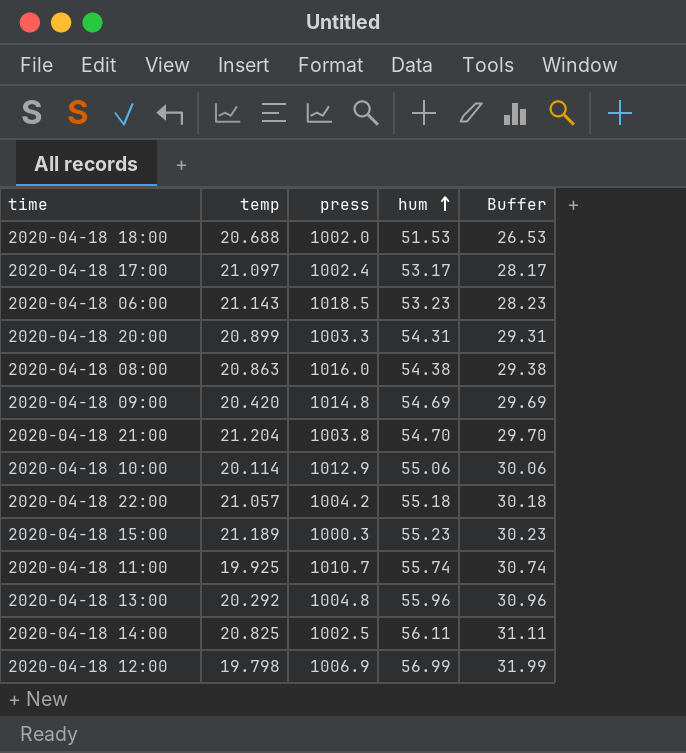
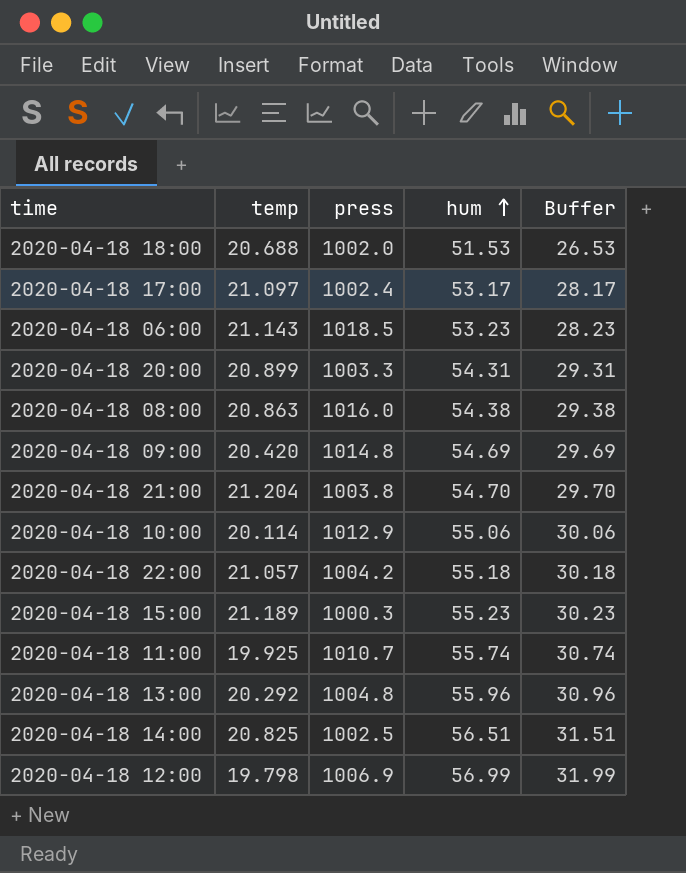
2020-04-18 14:00 | hum: 56.11 -> 56.51
2020-04-18 14:00 | Buffer: 31.11 -> 31.51

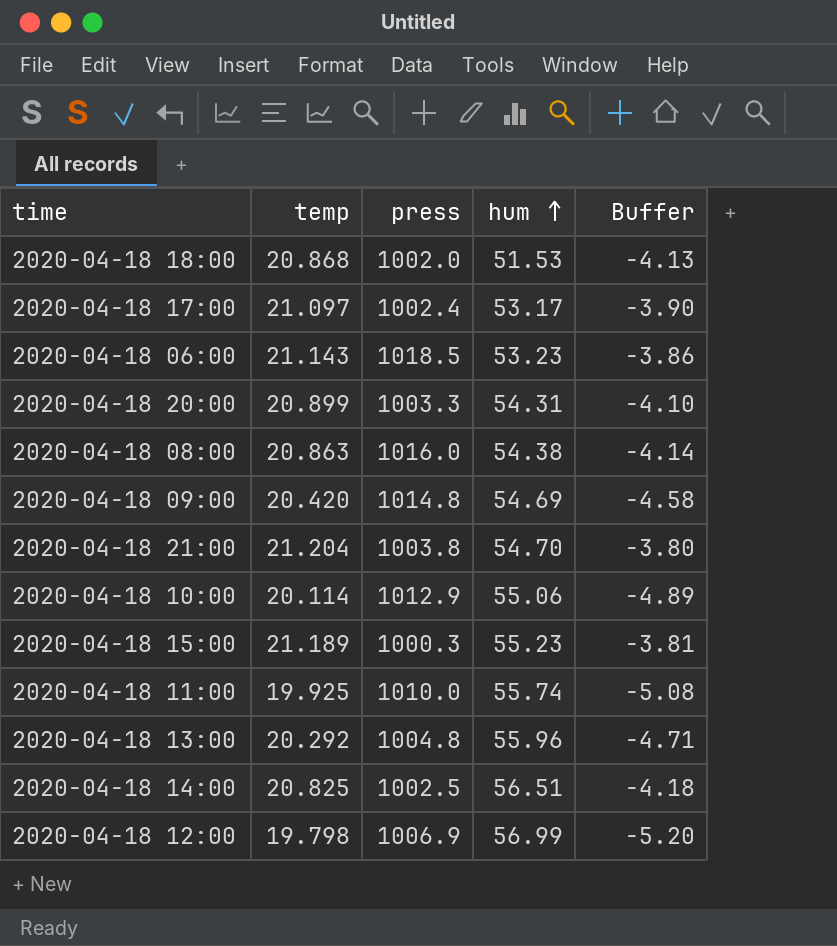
column Buffer | formula: [hum] - 25 -> [temp] - 25
row 2020-04-18 22:00: 21.057 | 1004.2 | 55.18 | 30.18 -> none
2020-04-18 18:00 | temp: 20.688 -> 20.868
2020-04-18 11:00 | press: 1010.7 -> 1010.0

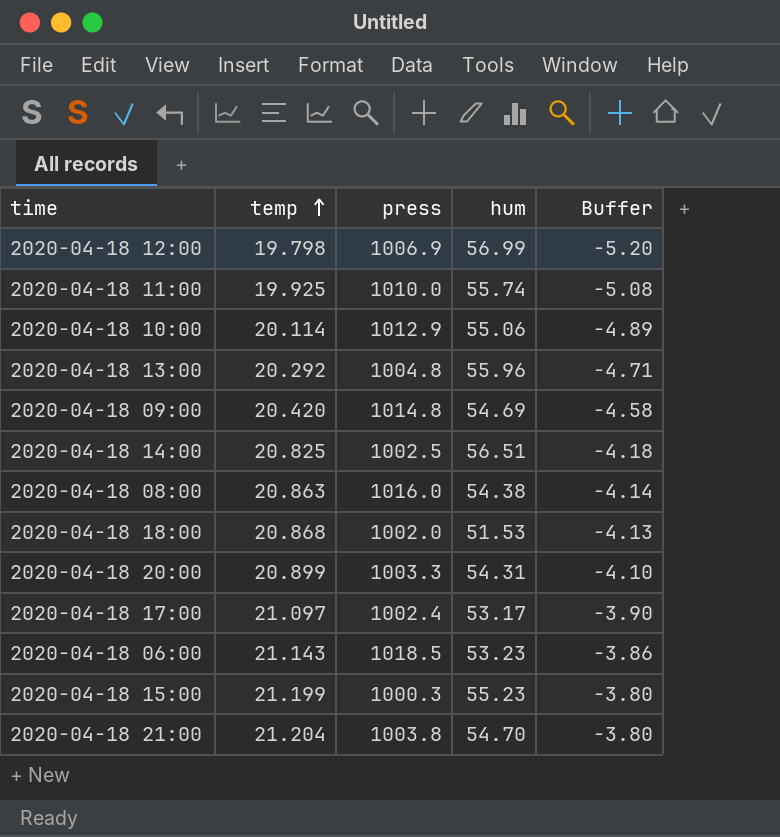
row order: hum ascending -> temp ascending
2020-04-18 15:00 | temp: 21.189 -> 21.199
2020-04-18 15:00 | Buffer: -3.81 -> -3.80

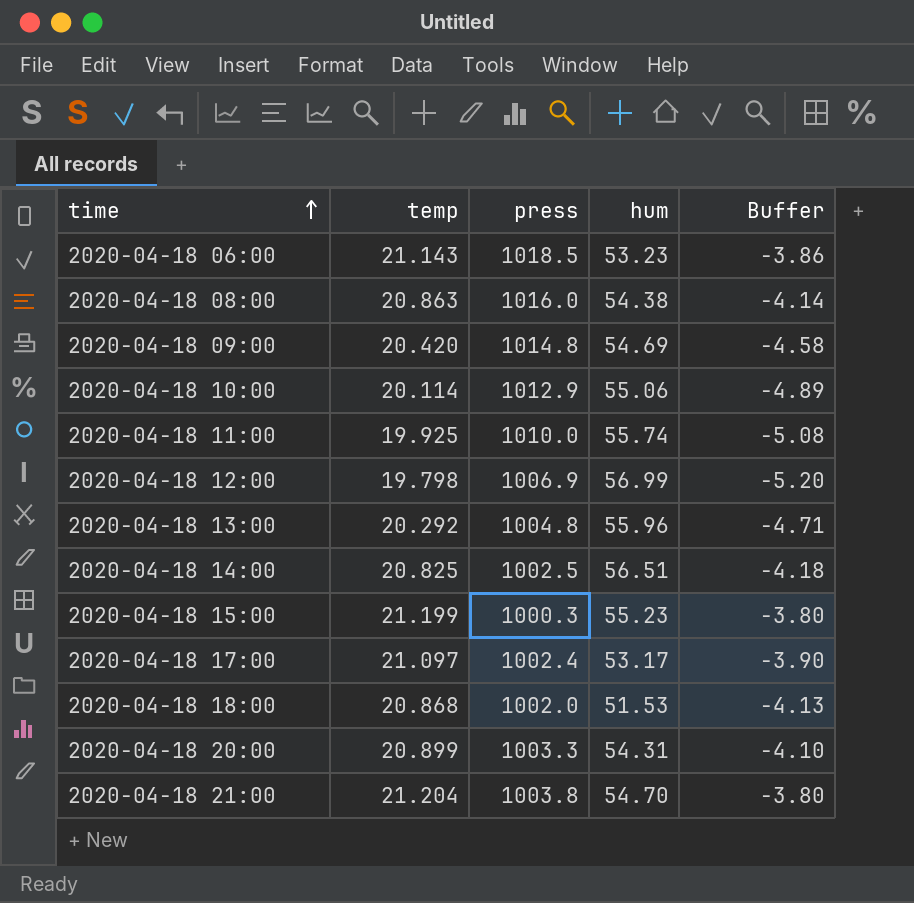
row order: temp ascending -> time ascending

